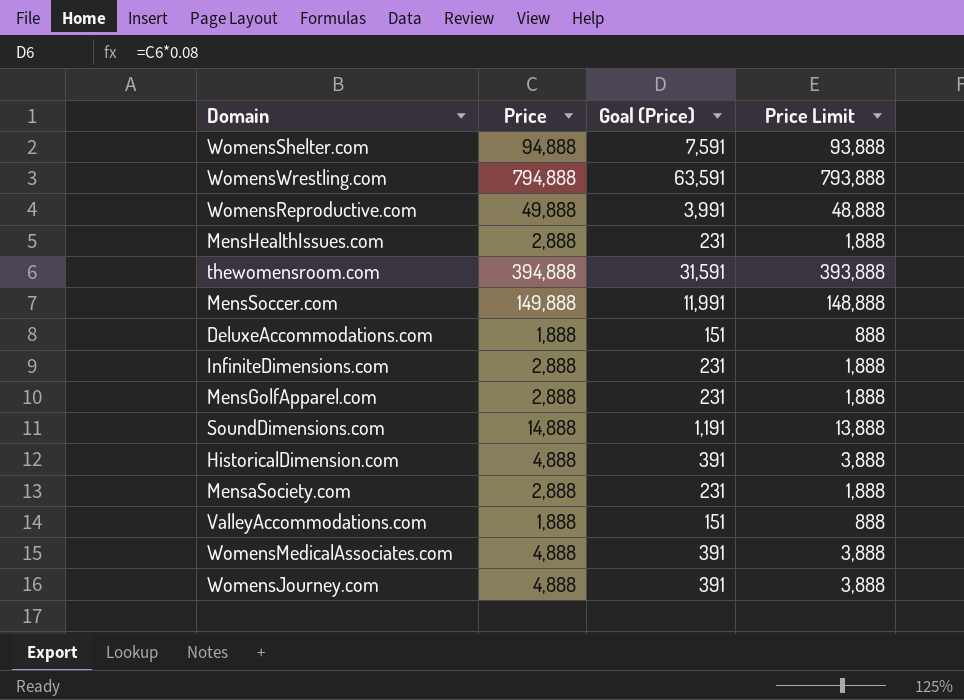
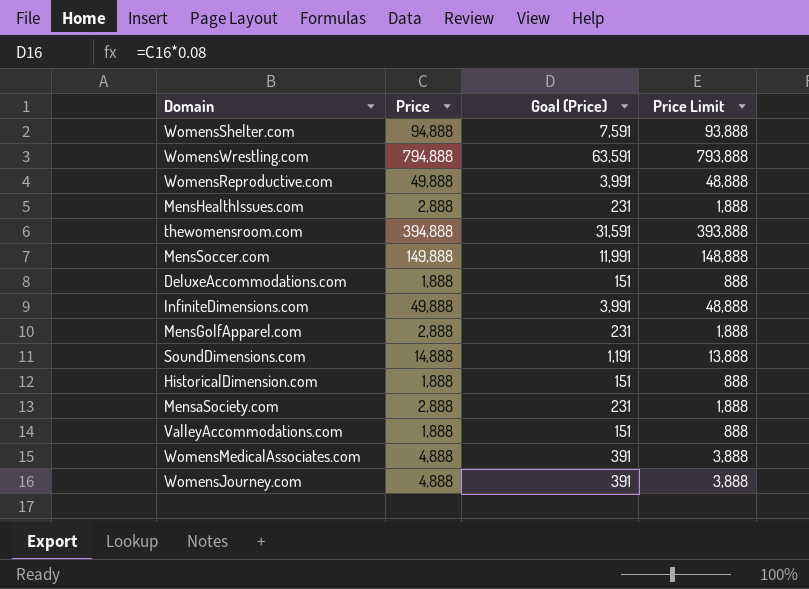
InfiniteDimensions.com | Price: 2,888 -> 49,888
InfiniteDimensions.com | Goal (Price): 231 -> 3,991
InfiniteDimensions.com | Price Limit: 1,888 -> 48,888
HistoricalDimension.com | Price: 4,888 -> 1,888
HistoricalDimension.com | Goal (Price): 391 -> 151
HistoricalDimension.com | Price Limit: 3,888 -> 888

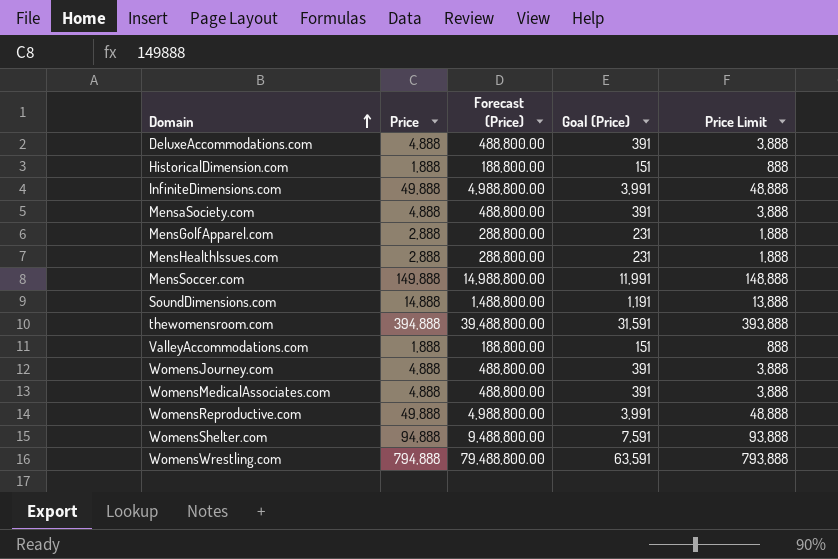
row order: none -> Domain ascending
column Forecast (Price) | formula: none -> [Price] * 100
DeluxeAccommodations.com | Price: 1,888 -> 4,888
DeluxeAccommodations.com | Goal (Price): 151 -> 391
DeluxeAccommodations.com | Price Limit: 888 -> 3,888
MensaSociety.com | Price: 2,888 -> 4,888
MensaSociety.com | Goal (Price): 231 -> 391
MensaSociety.com | Price Limit: 1,888 -> 3,888

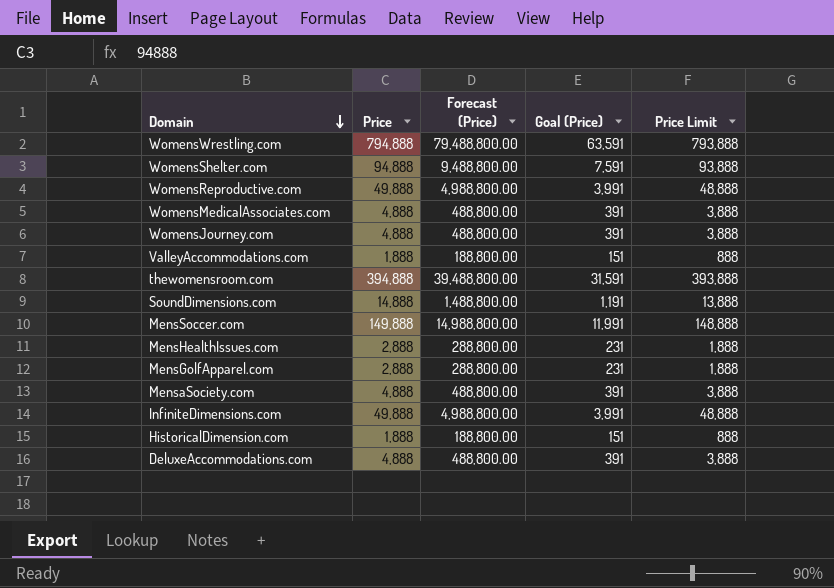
row order: Domain ascending -> Domain descending

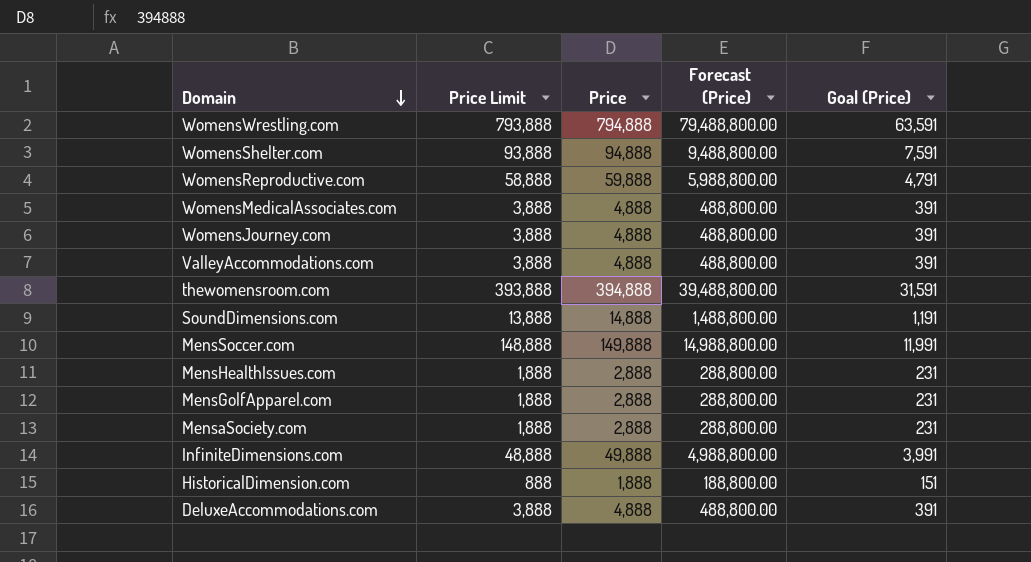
column Price Limit | position: 5 -> 2
WomensReproductive.com | Price Limit: 48,888 -> 58,888
WomensReproductive.com | Price: 49,888 -> 59,888
WomensReproductive.com | Forecast (Price): 4,988,800.00 -> 5,988,800.00
WomensReproductive.com | Goal (Price): 3,991 -> 4,791
ValleyAccommodations.com | Price Limit: 888 -> 3,888
ValleyAccommodations.com | Price: 1,888 -> 4,888
ValleyAccommodations.com | Forecast (Price): 188,800.00 -> 488,800.00
ValleyAccommodations.com | Goal (Price): 151 -> 391
MensaSociety.com | Price Limit: 3,888 -> 1,888
MensaSociety.com | Price: 4,888 -> 2,888
MensaSociety.com | Forecast (Price): 488,800.00 -> 288,800.00
MensaSociety.com | Goal (Price): 391 -> 231

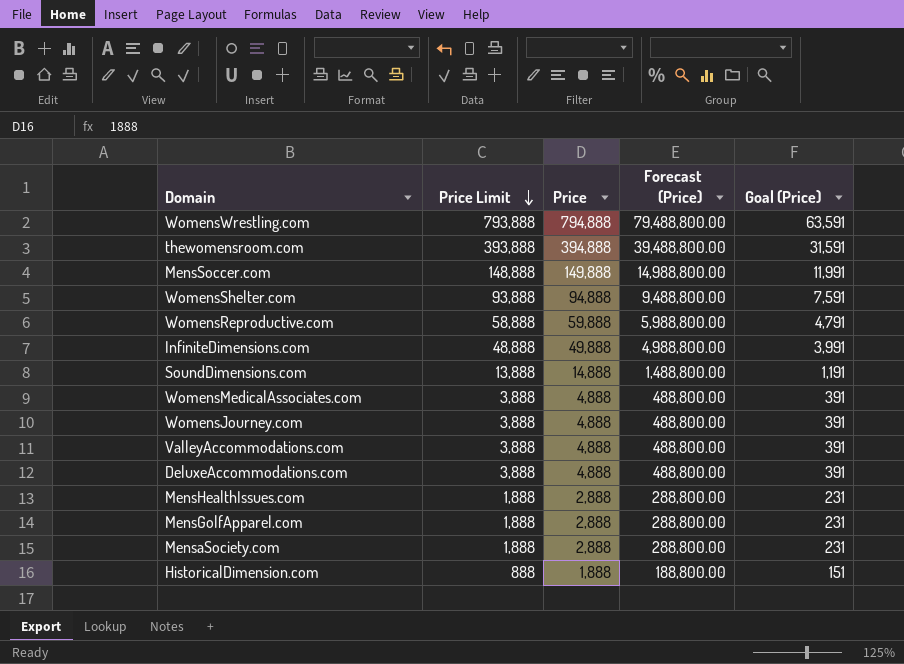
row order: Domain descending -> Price Limit descending

